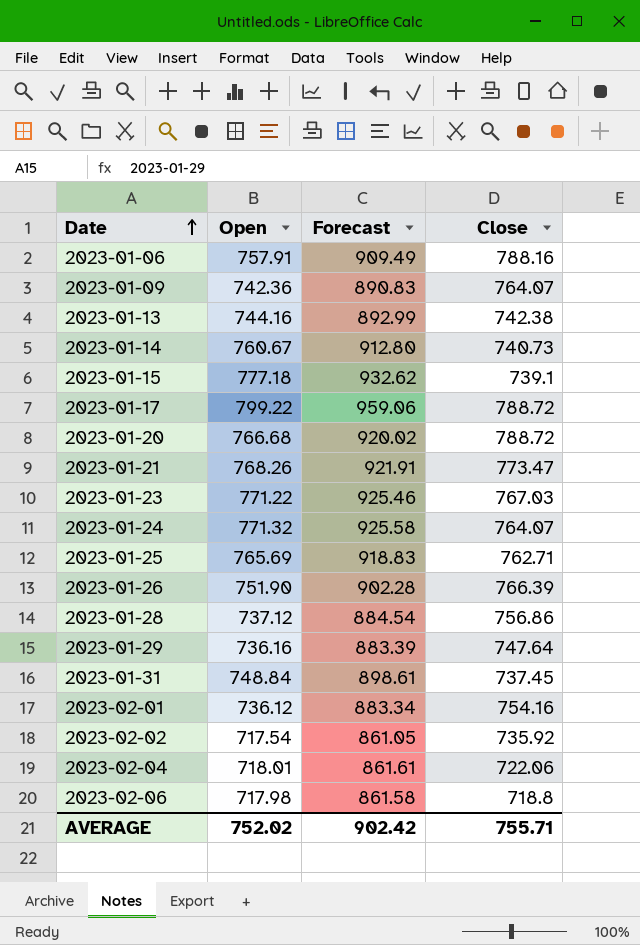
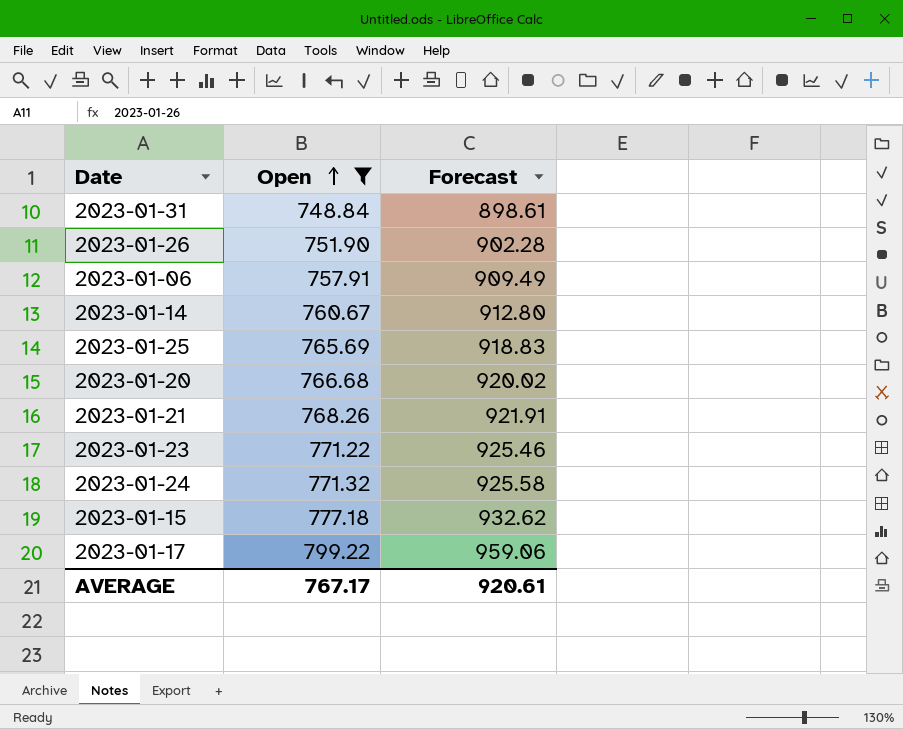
filter: none -> Open >= 748.84
row order: Date ascending -> Open ascending
column Close | position: 4 -> none
AVERAGE | Open: 752.02 -> 767.17
AVERAGE | Forecast: 902.42 -> 920.61

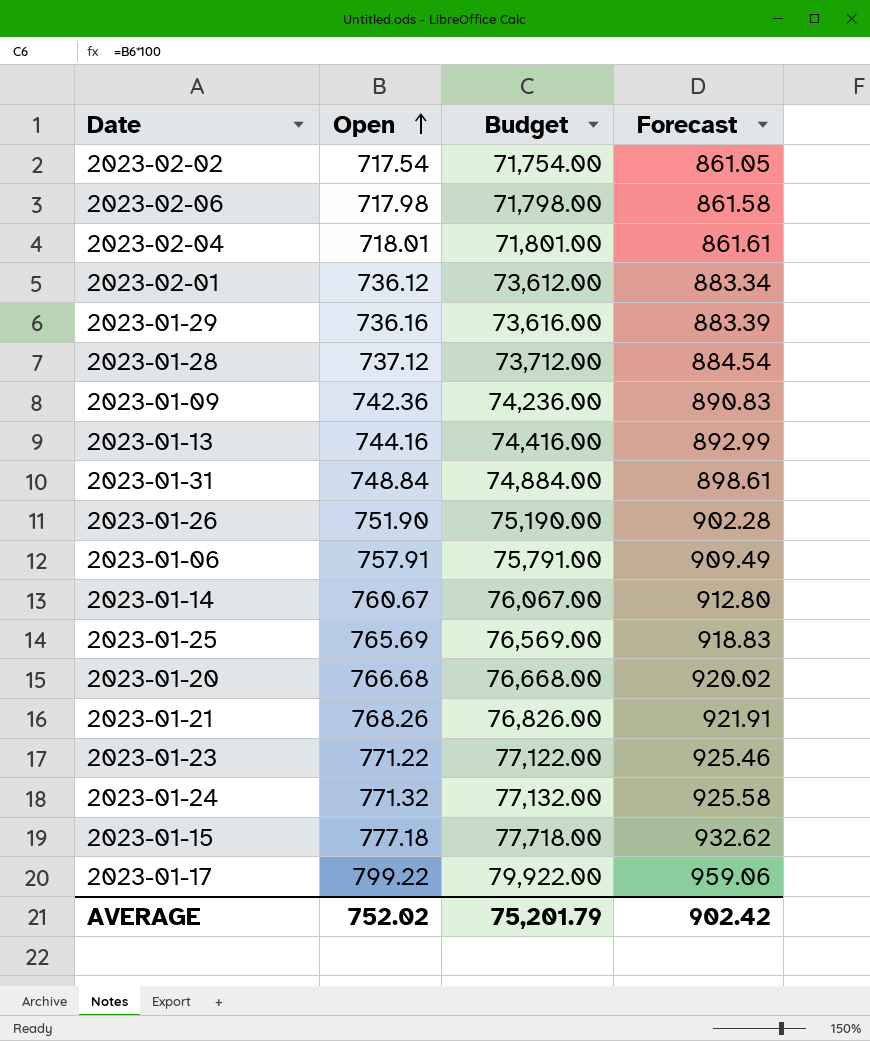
filter: Open >= 748.84 -> none
column Budget | formula: none -> [Open] * 100
AVERAGE | Open: 767.17 -> 752.02
AVERAGE | Forecast: 920.61 -> 902.42

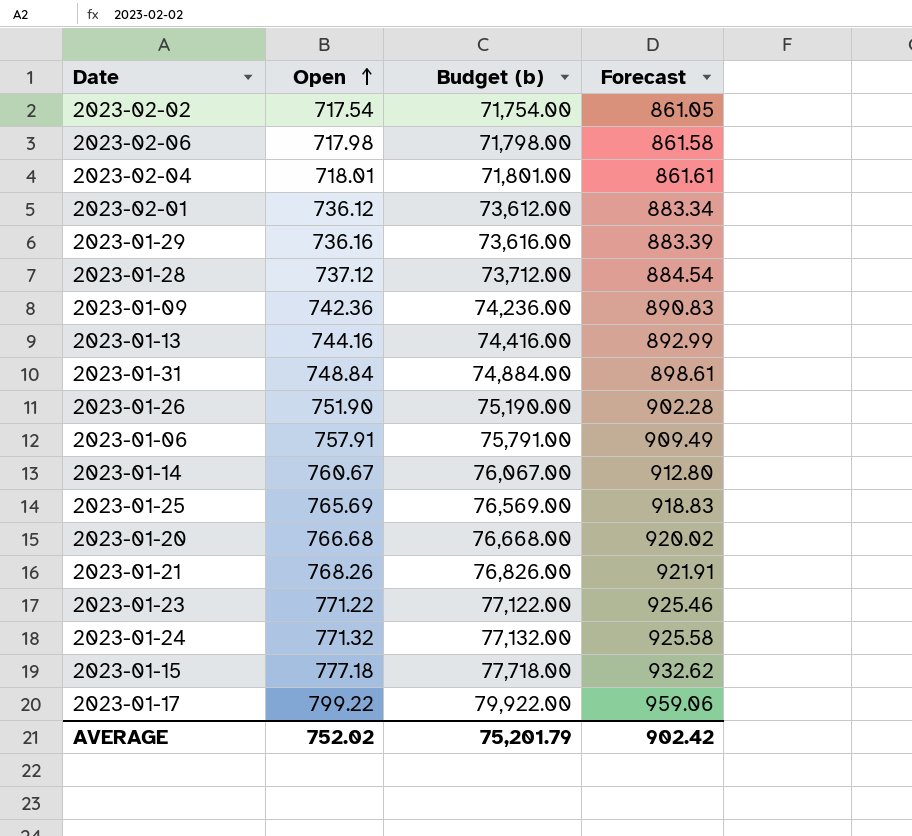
column name: Budget -> Budget (b)

